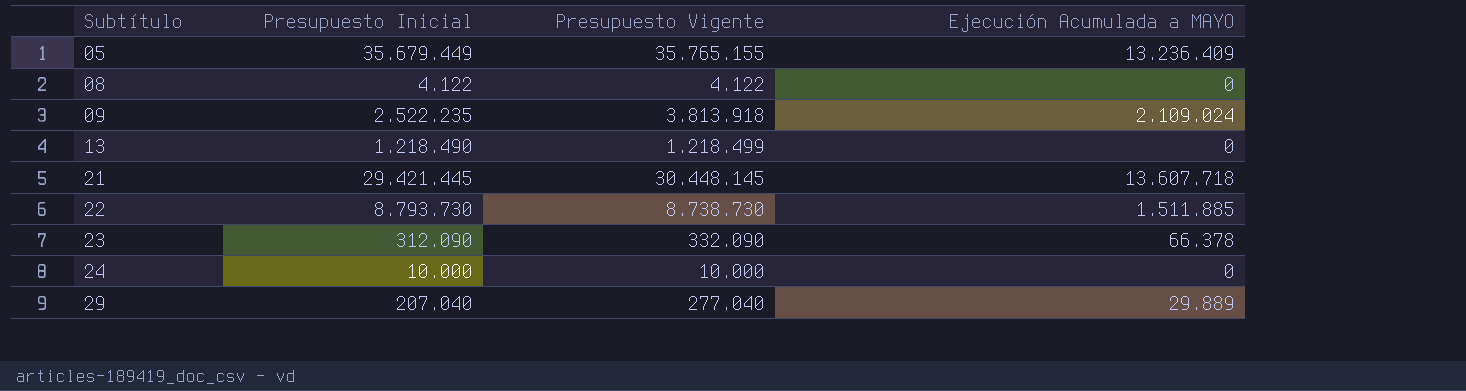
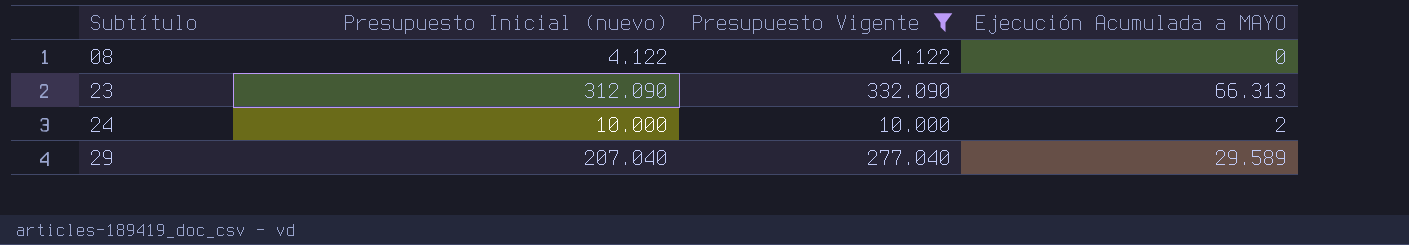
filter: none -> Presupuesto Vigente <= 332.090
column name: Presupuesto Inicial -> Presupuesto Inicial (nuevo)
23 | Ejecución Acumulada a MAYO: 66.378 -> 66.313
24 | Ejecución Acumulada a MAYO: 0 -> 2
29 | Ejecución Acumulada a MAYO: 29.889 -> 29.589

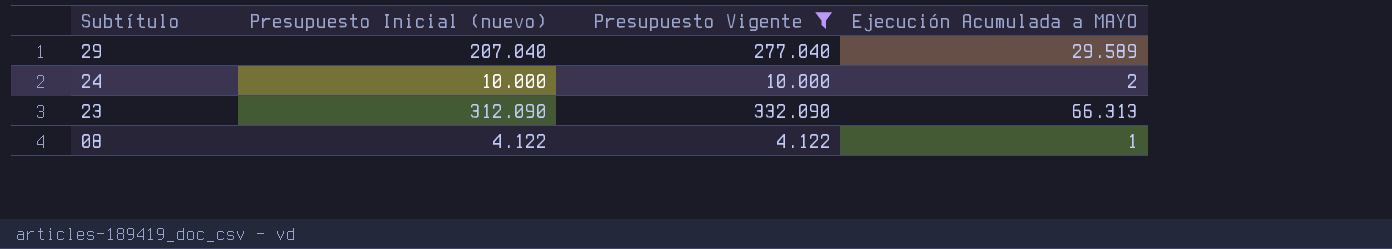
row order: Subtítulo ascending -> Subtítulo descending
08 | Ejecución Acumulada a MAYO: 0 -> 1

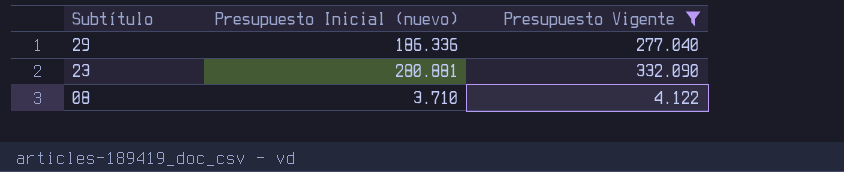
column Ejecución Acumulada a MAYO | position: 4 -> none
row 24: 10.000 | 10.000 | 2 -> none
29 | Presupuesto Inicial (nuevo): 207.040 -> 186.336
23 | Presupuesto Inicial (nuevo): 312.090 -> 280.881
08 | Presupuesto Inicial (nuevo): 4.122 -> 3.710

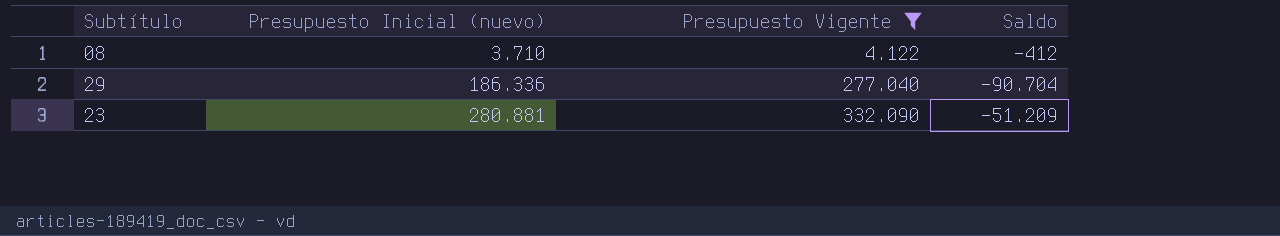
row order: Subtítulo descending -> Presupuesto Inicial (nuevo) ascending
column Saldo | formula: none -> [Presupuesto Inicial (nuevo)] - [Presupuesto Vigente]

